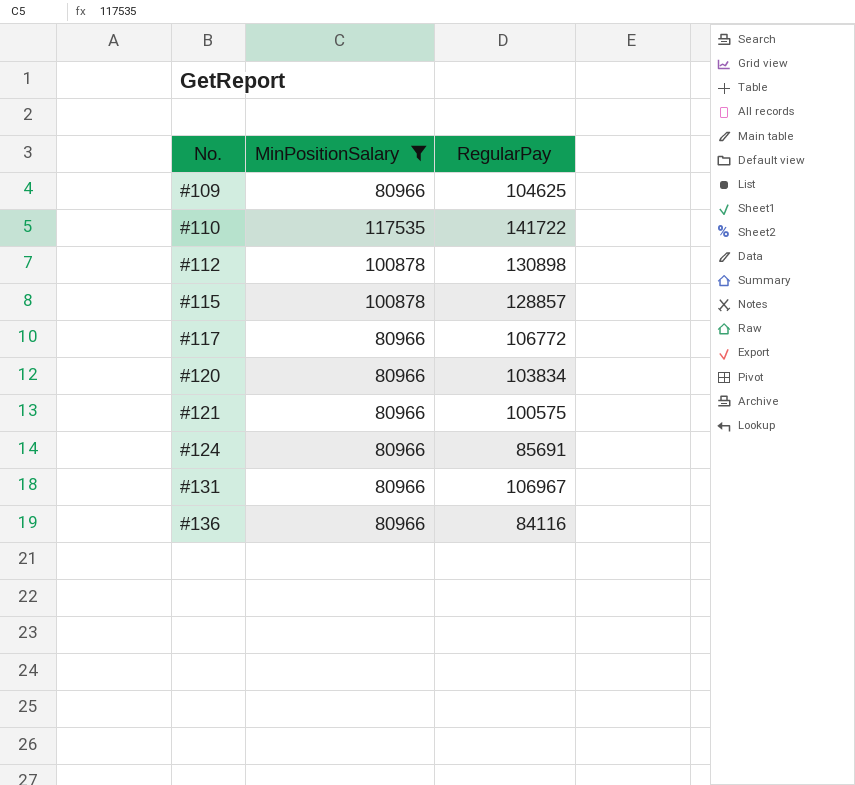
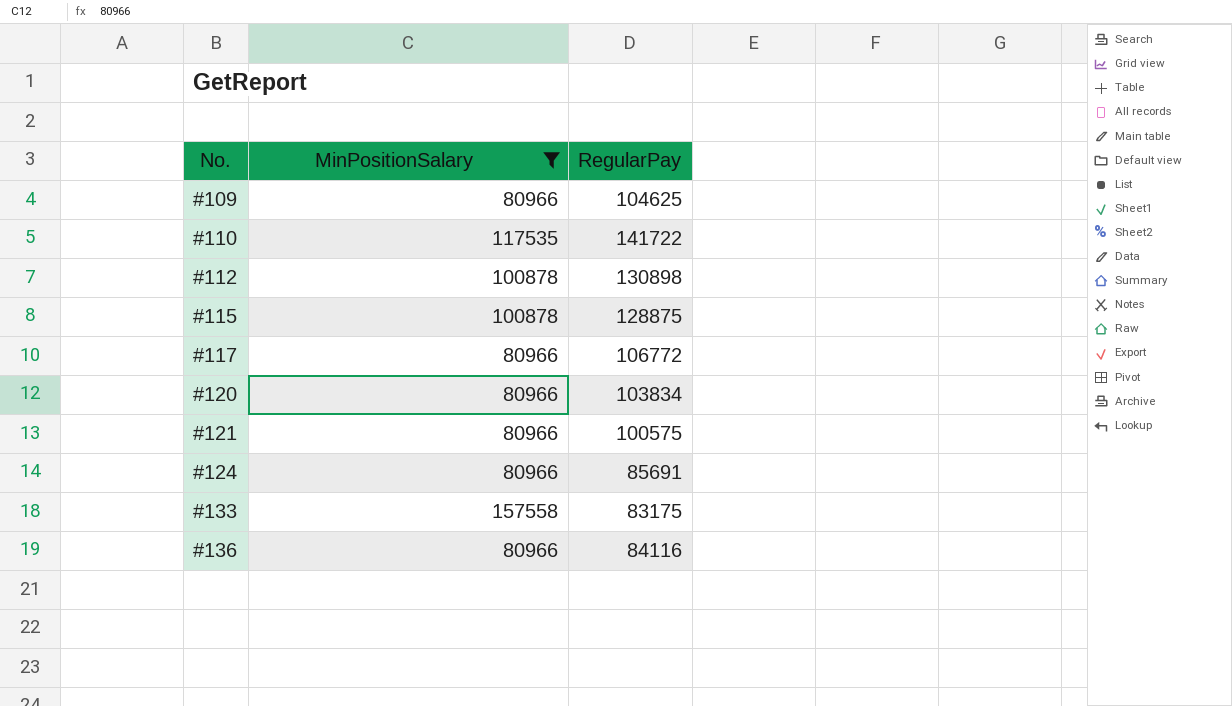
row #131: 80966 | 106967 -> none
#115 | RegularPay: 128857 -> 128875
row #133: none -> 157558 | 83175

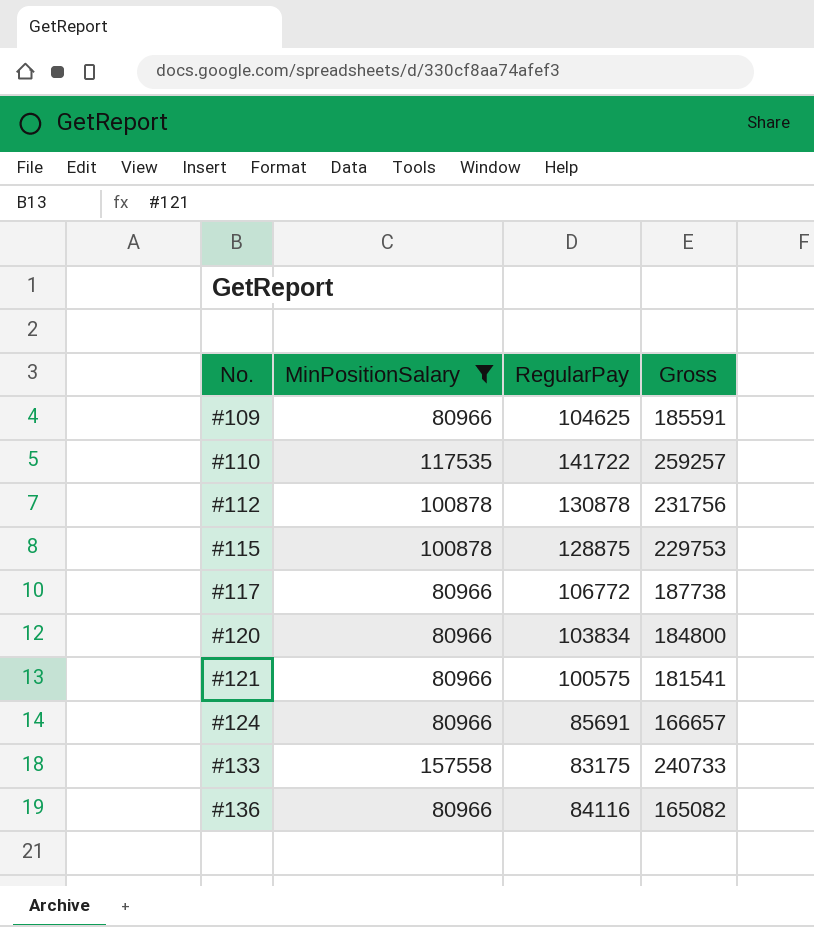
column Gross | formula: none -> [MinPositionSalary] + [RegularPay]
#112 | RegularPay: 130898 -> 130878

